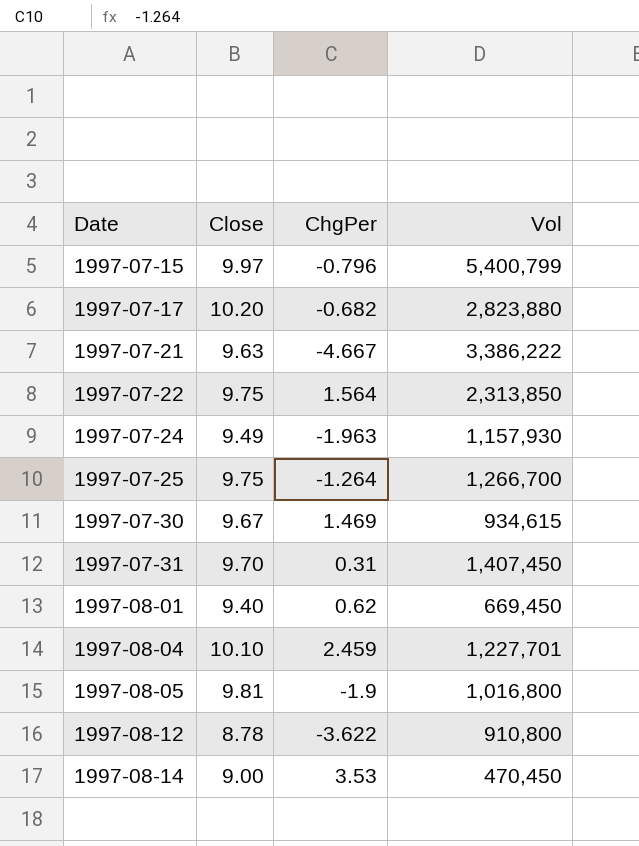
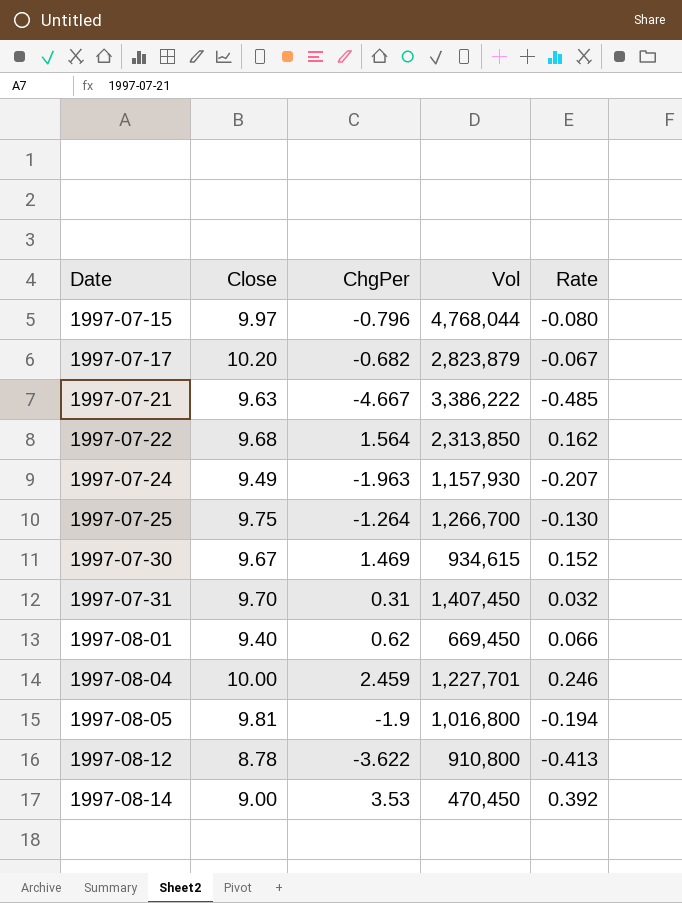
column Rate | formula: none -> [ChgPer] / [Close]
1997-07-15 | Vol: 5,400,799 -> 4,768,044
1997-07-17 | Vol: 2,823,880 -> 2,823,879
1997-07-22 | Close: 9.75 -> 9.68
1997-08-04 | Close: 10.10 -> 10.00

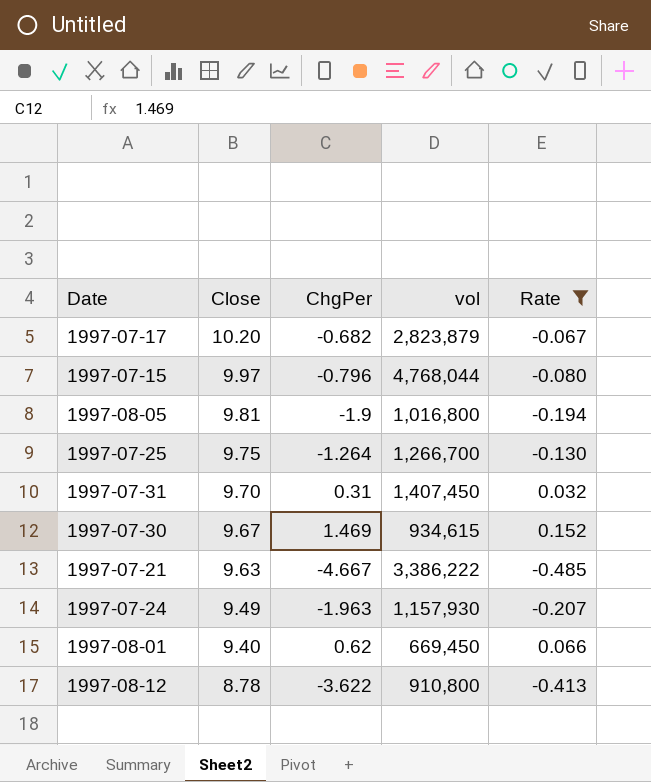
filter: none -> Rate <= 0.152
row order: Date ascending -> Close descending
column name: Vol -> vol

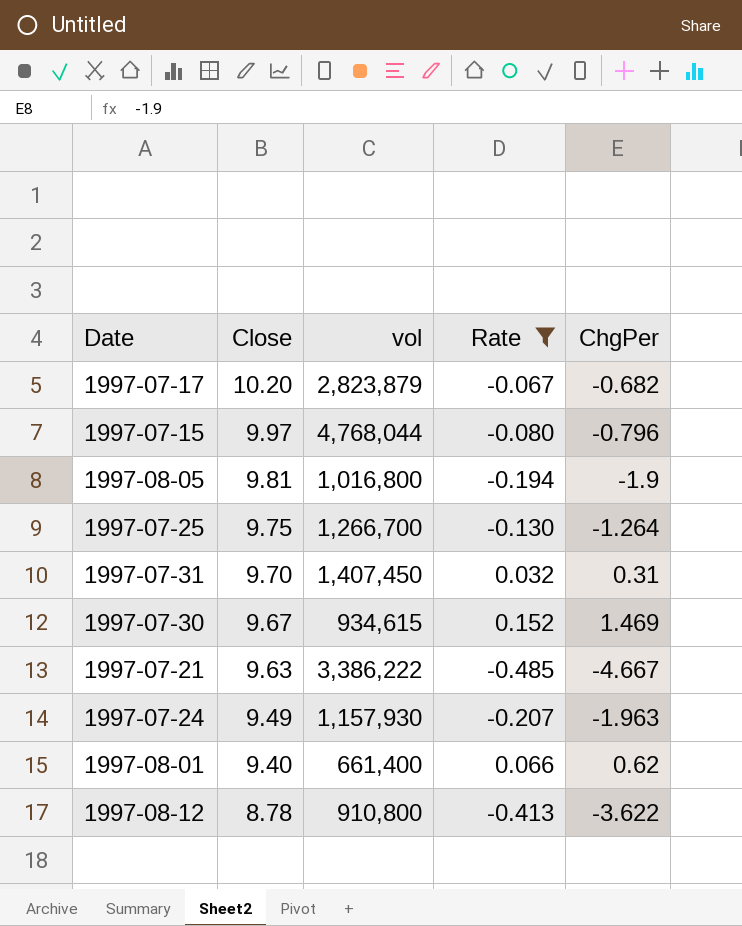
column ChgPer | position: 3 -> 5
1997-08-01 | vol: 669,450 -> 661,400

